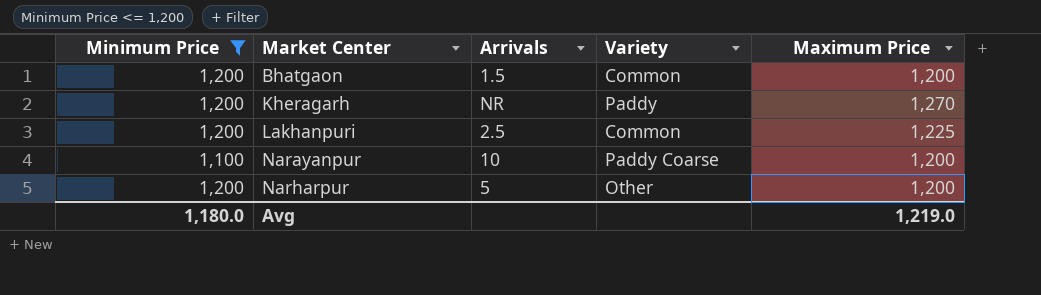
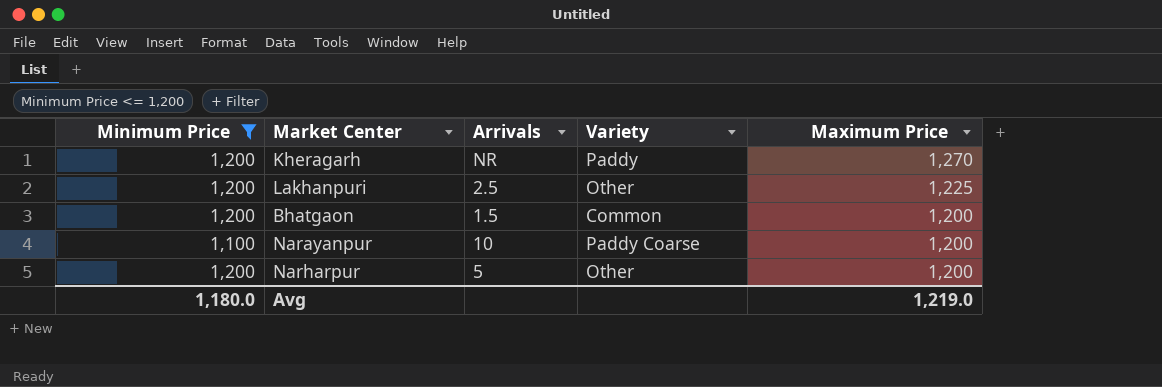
row order: Market Center ascending -> Maximum Price descending
Lakhanpuri | Variety: Common -> Other

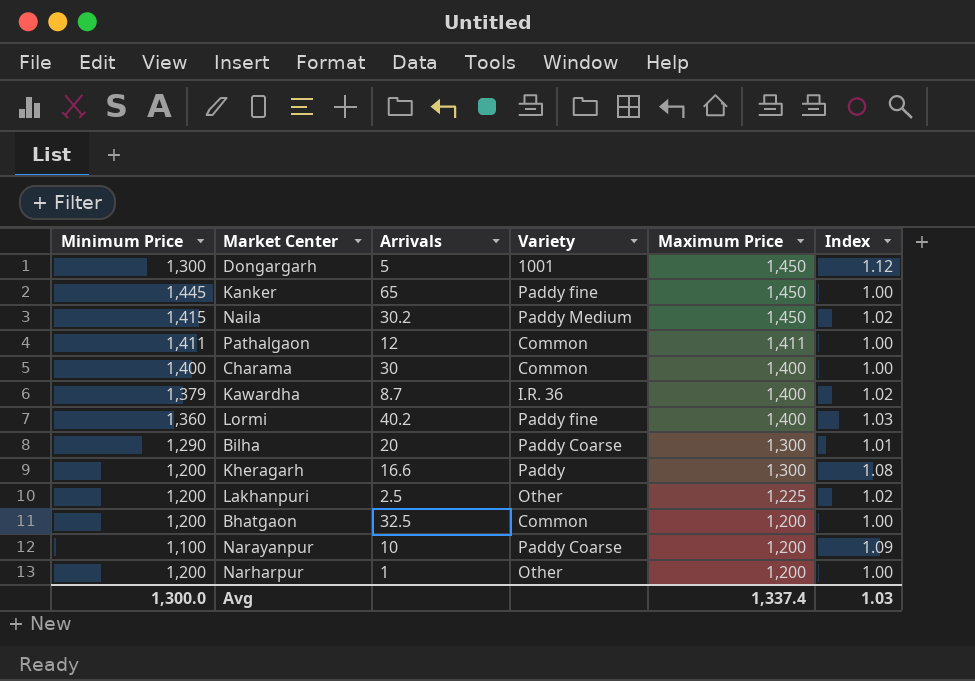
filter: Minimum Price <= 1,200 -> none
column Index | formula: none -> [Maximum Price] / [Minimum Price]
Kheragarh | Arrivals: NR -> 16.6
Kheragarh | Maximum Price: 1,270 -> 1,300
Bhatgaon | Arrivals: 1.5 -> 32.5
Narharpur | Arrivals: 5 -> 1
Avg | Minimum Price: 1,180.0 -> 1,300.0
Avg | Maximum Price: 1,219.0 -> 1,337.4

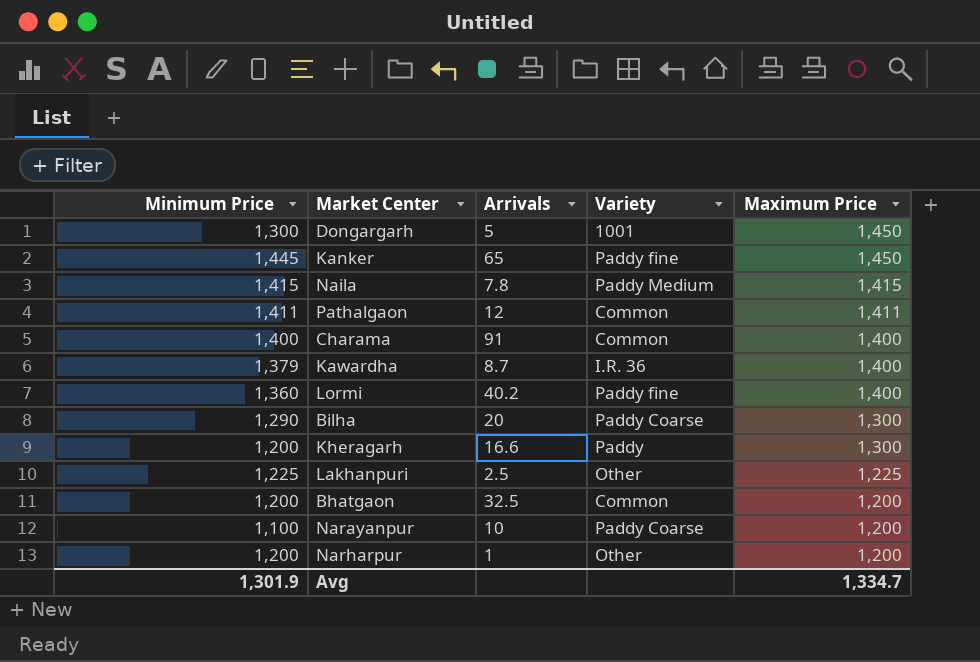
column Index | formula: [Maximum Price] / [Minimum Price] -> none
Naila | Arrivals: 30.2 -> 7.8
Naila | Maximum Price: 1,450 -> 1,415
Charama | Arrivals: 30 -> 91
Lakhanpuri | Minimum Price: 1,200 -> 1,225
Avg | Minimum Price: 1,300.0 -> 1,301.9
Avg | Maximum Price: 1,337.4 -> 1,334.7

